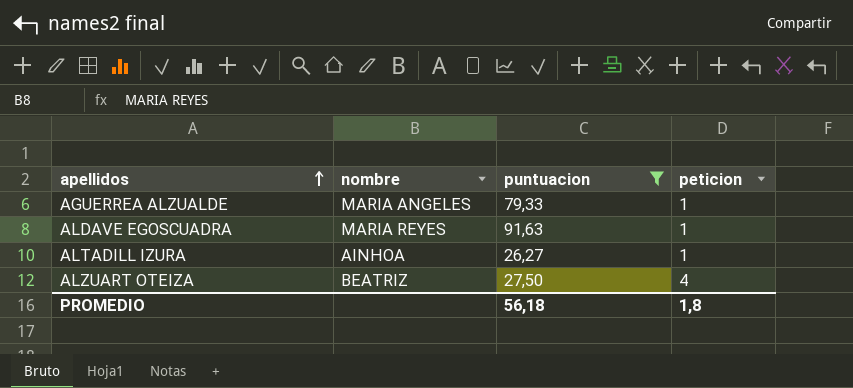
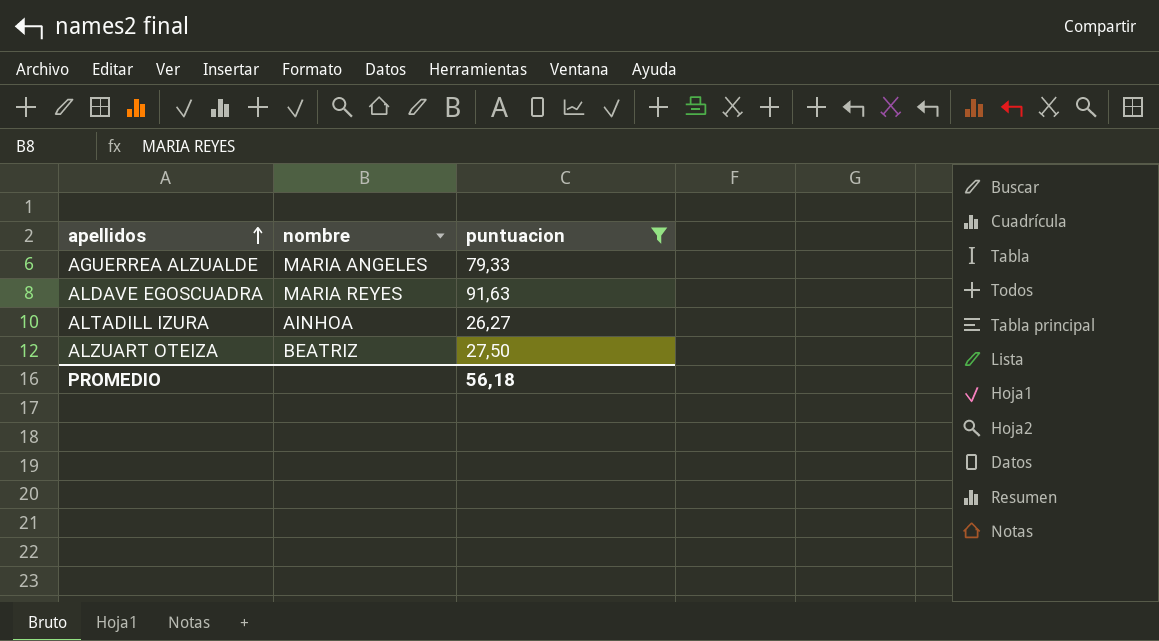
column peticion | position: 4 -> none

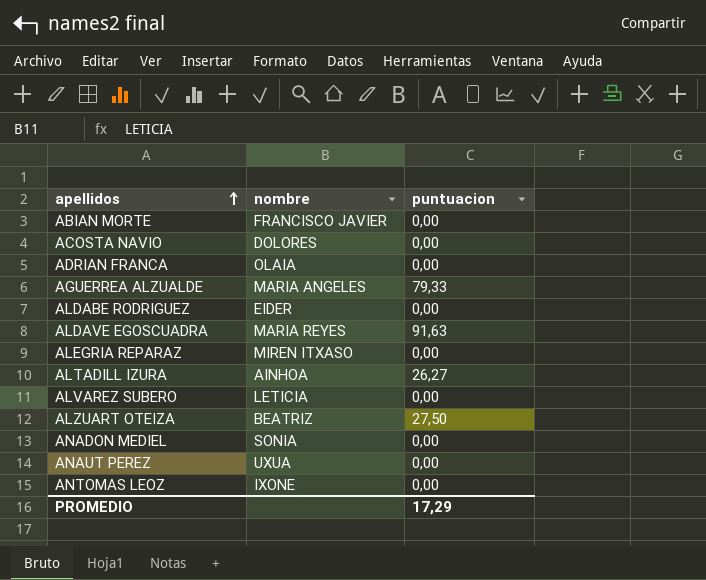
filter: puntuacion != 0,00 -> none
PROMEDIO | puntuacion: 56,18 -> 17,29

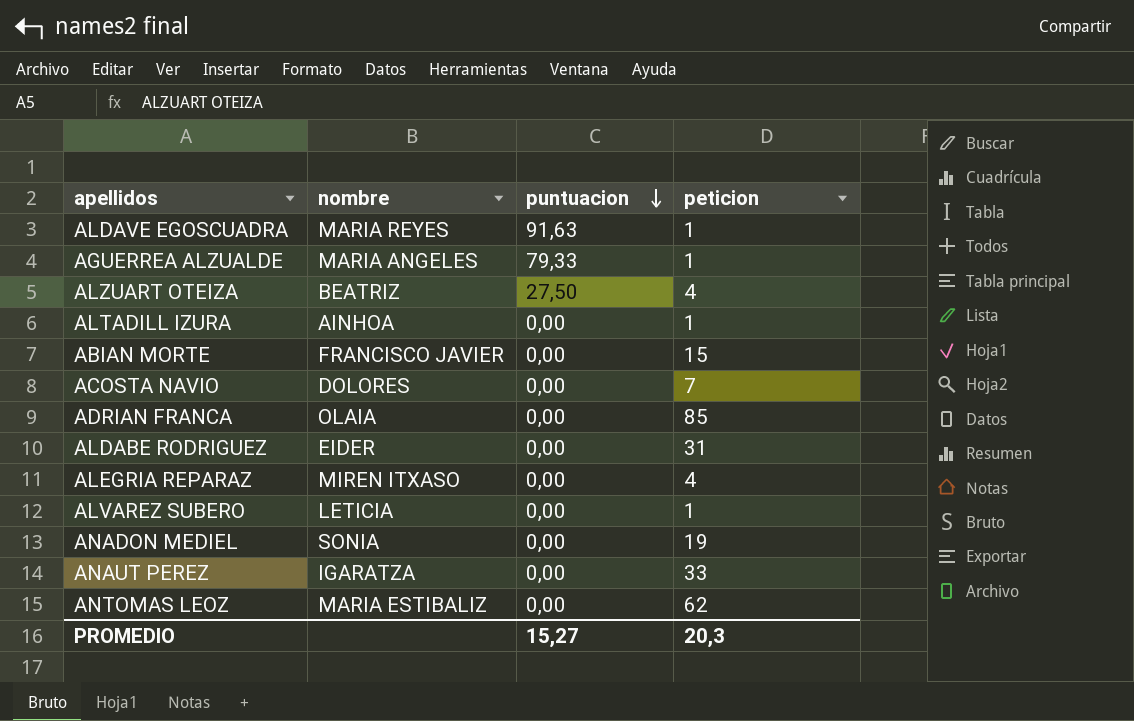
row order: apellidos ascending -> puntuacion descending
column peticion | position: none -> 4
ALTADILL IZURA | puntuacion: 26,27 -> 0,00
ANAUT PEREZ | nombre: UXUA -> IGARATZA
ANTOMAS LEOZ | nombre: IXONE -> MARIA ESTIBALIZ
PROMEDIO | puntuacion: 17,29 -> 15,27

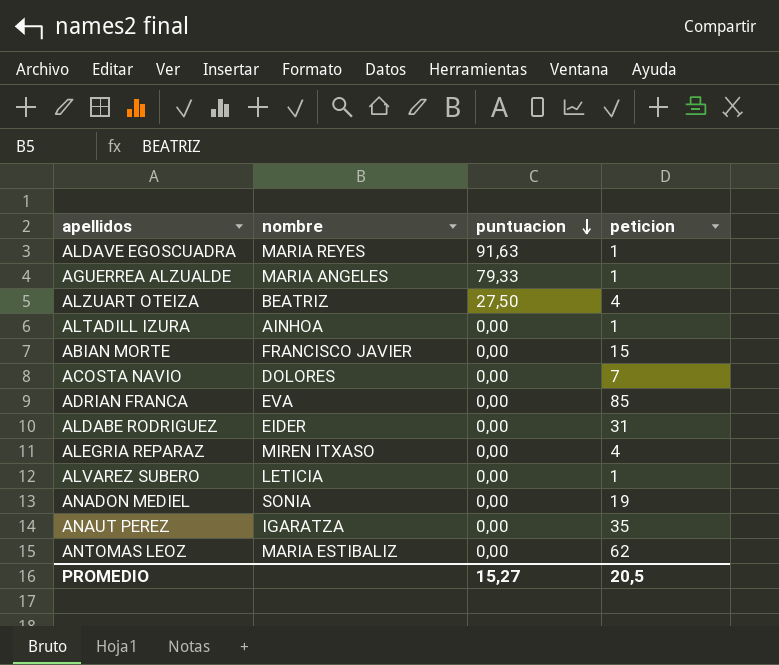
ADRIAN FRANCA | nombre: OLAIA -> EVA
ANAUT PEREZ | peticion: 33 -> 35
PROMEDIO | peticion: 20,3 -> 20,5

